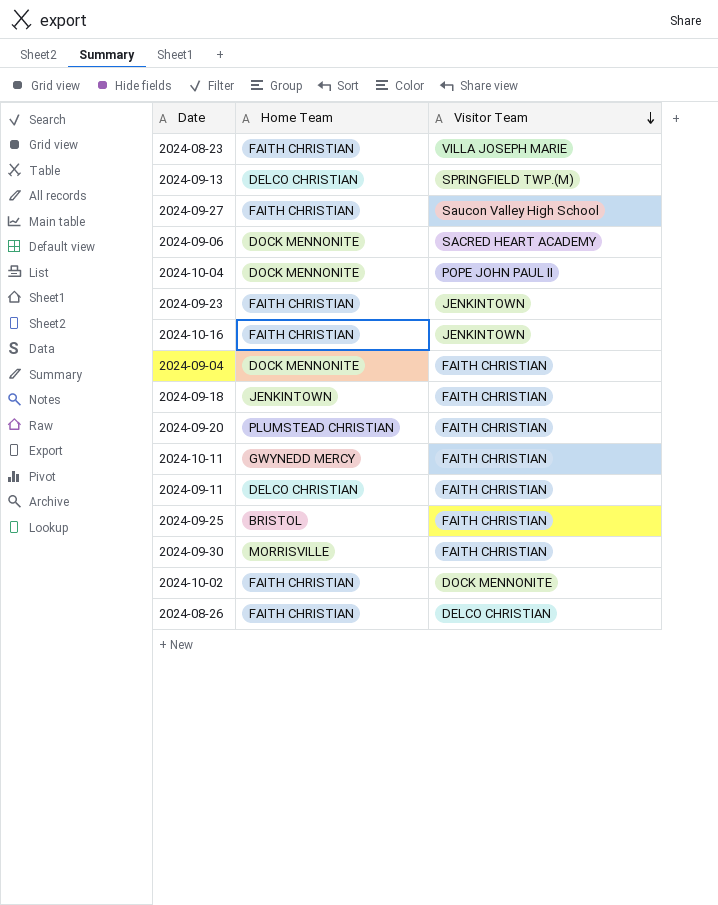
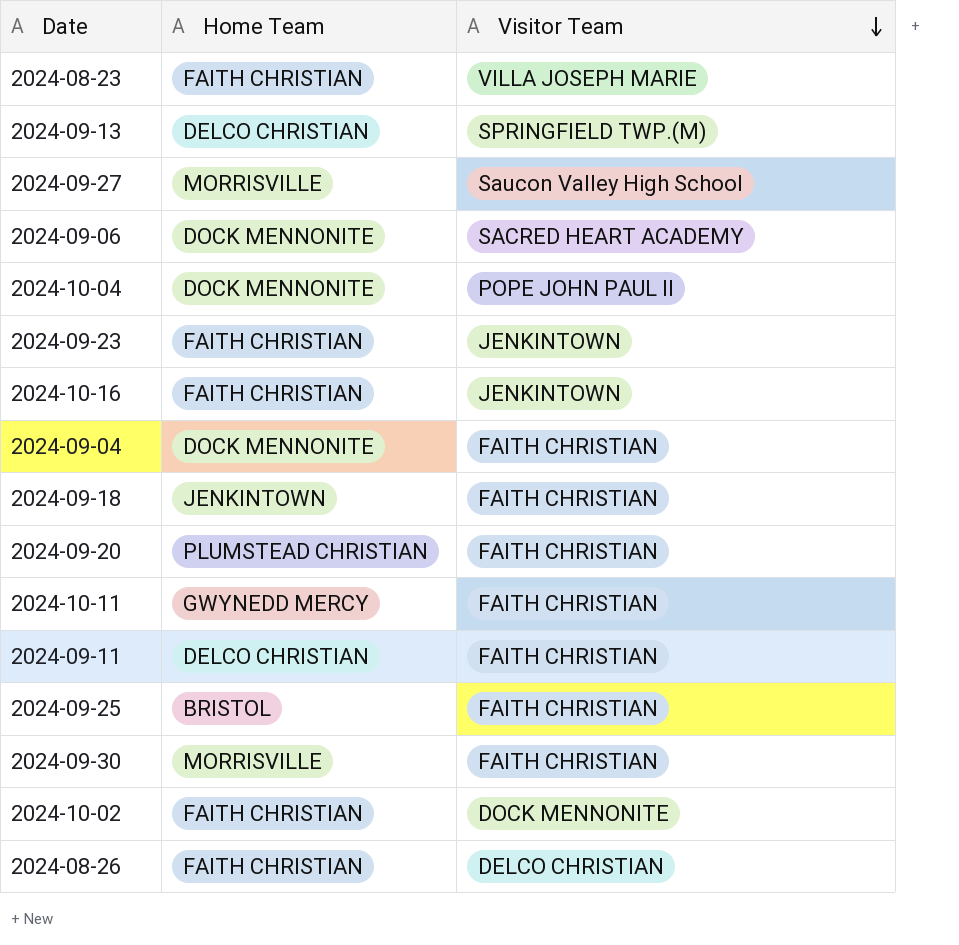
2024-09-27 | Home Team: FAITH CHRISTIAN -> MORRISVILLE

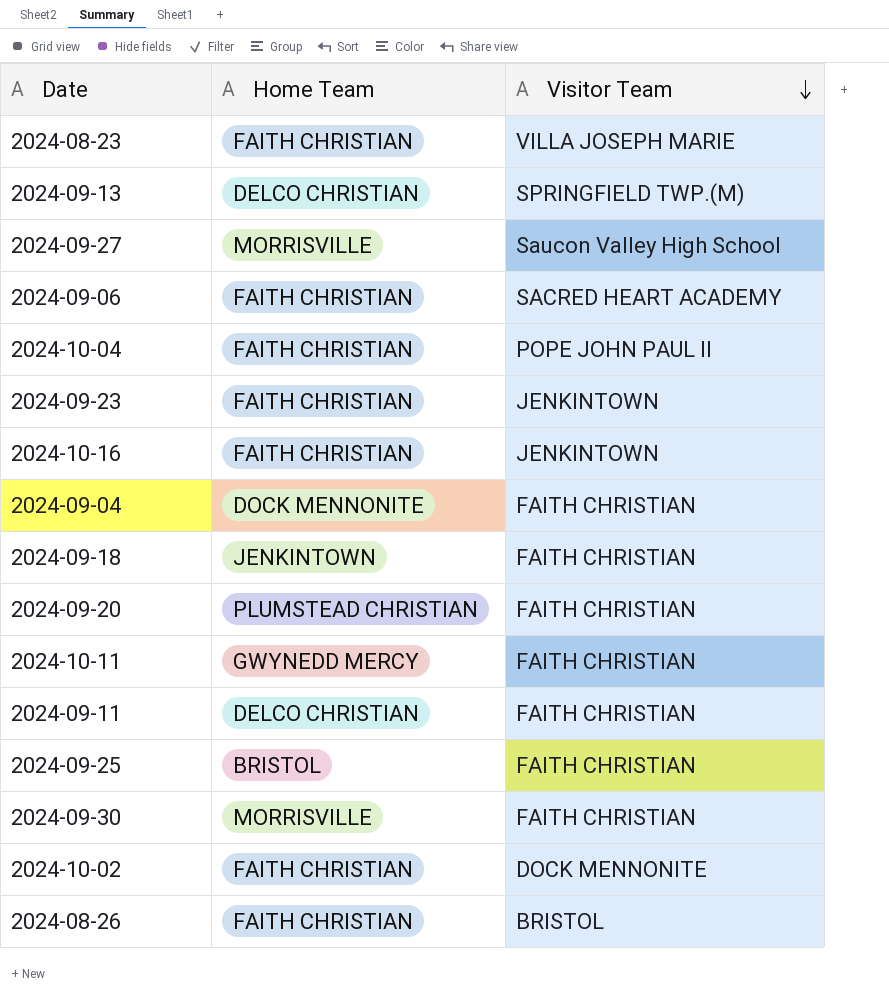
2024-09-06 | Home Team: DOCK MENNONITE -> FAITH CHRISTIAN
2024-10-04 | Home Team: DOCK MENNONITE -> FAITH CHRISTIAN
2024-08-26 | Visitor Team: DELCO CHRISTIAN -> BRISTOL

